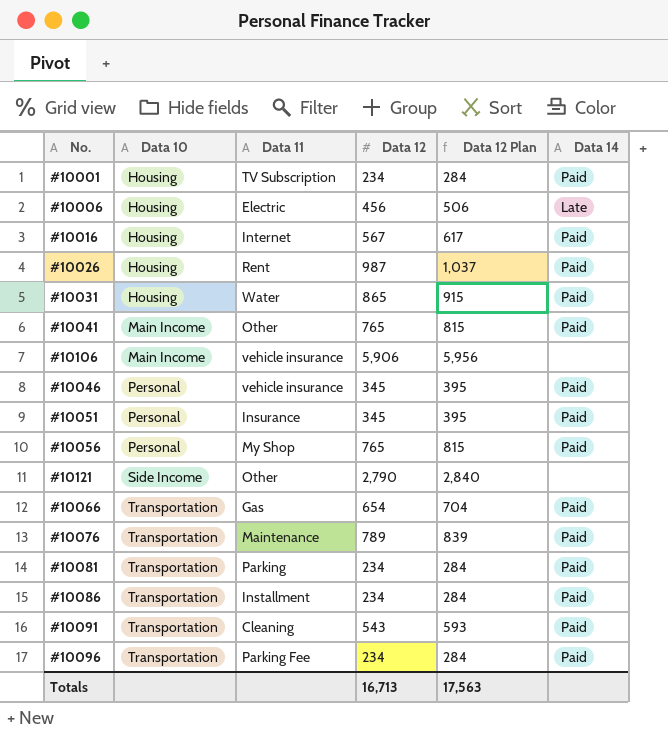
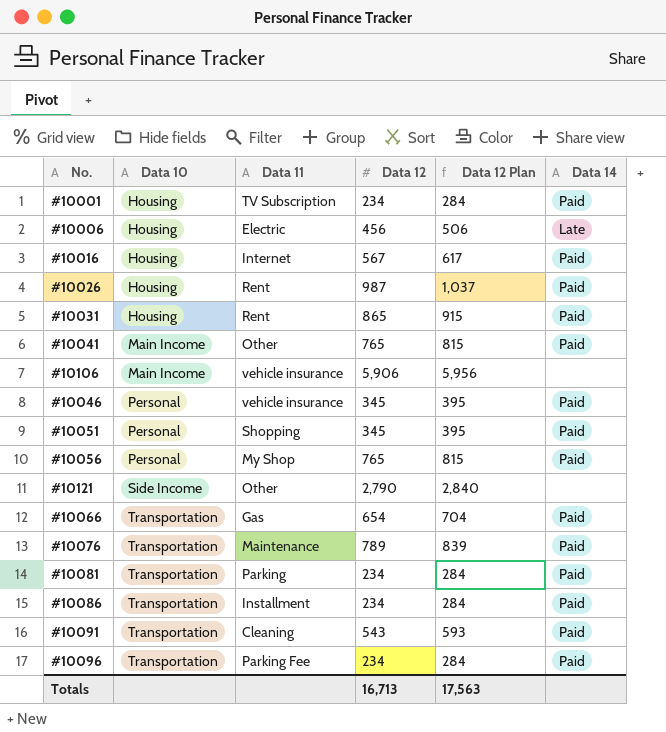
#10031 | Data 11: Water -> Rent
#10051 | Data 11: Insurance -> Shopping

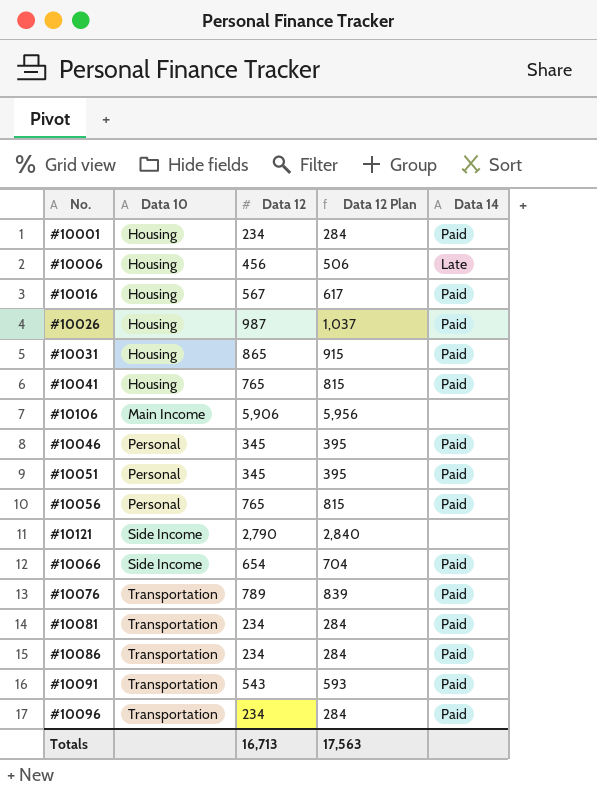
column Data 11 | position: 3 -> none
#10041 | Data 10: Main Income -> Housing
#10066 | Data 10: Transportation -> Side Income

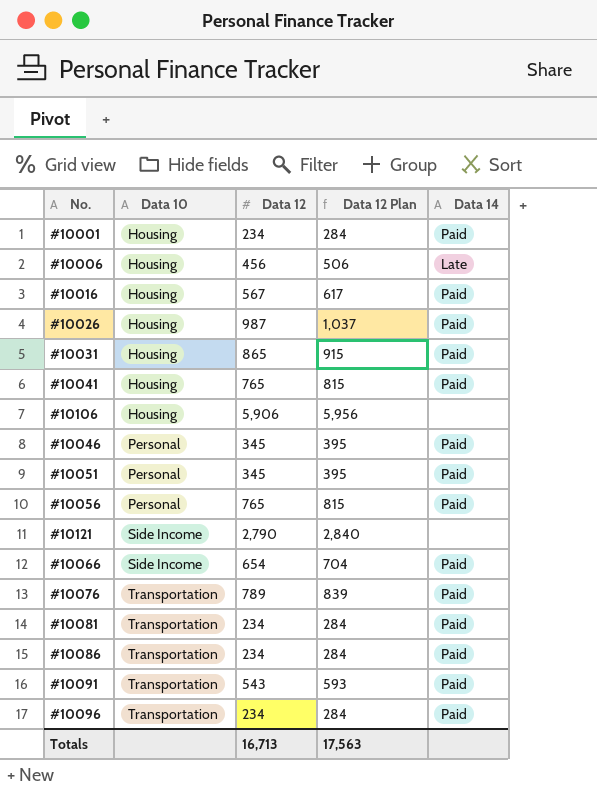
#10106 | Data 10: Main Income -> Housing

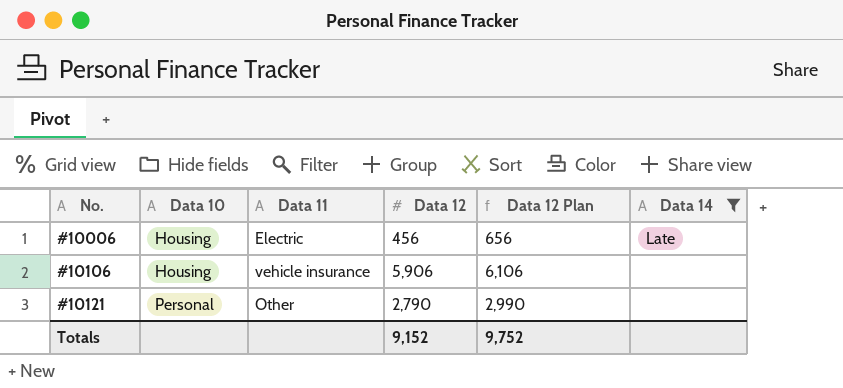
filter: none -> Data 14 != Paid
column Data 11 | position: none -> 3
column Data 12 Plan | formula: [Data 12] + 50 -> [Data 12] + 200
#10121 | Data 10: Side Income -> Personal
Totals | Data 12: 16,713 -> 9,152
Totals | Data 12 Plan: 17,563 -> 9,752

